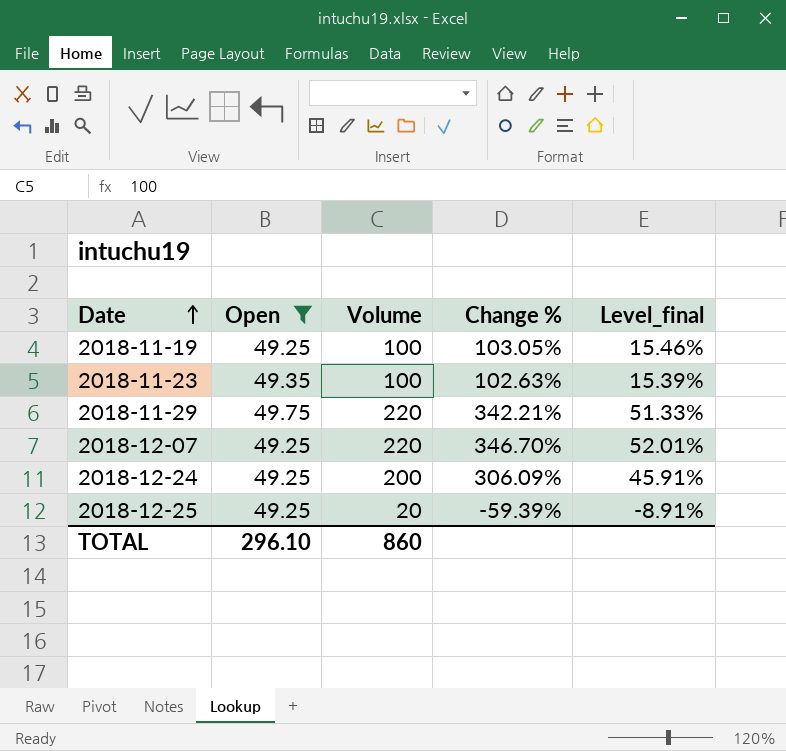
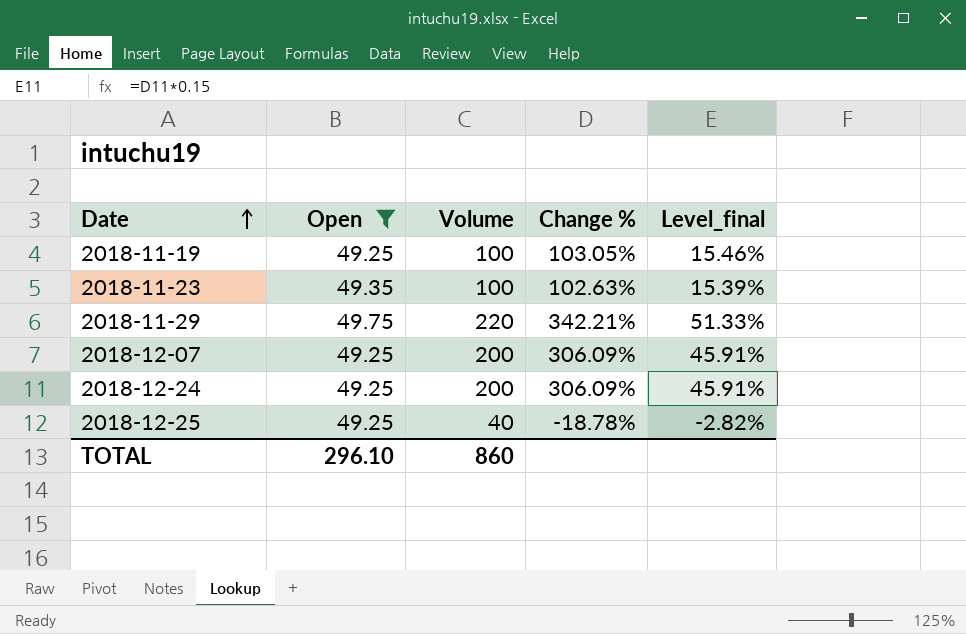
2018-12-07 | Volume: 220 -> 200
2018-12-07 | Change %: 346.70% -> 306.09%
2018-12-07 | Level_final: 52.01% -> 45.91%
2018-12-25 | Volume: 20 -> 40
2018-12-25 | Change %: -59.39% -> -18.78%
2018-12-25 | Level_final: -8.91% -> -2.82%

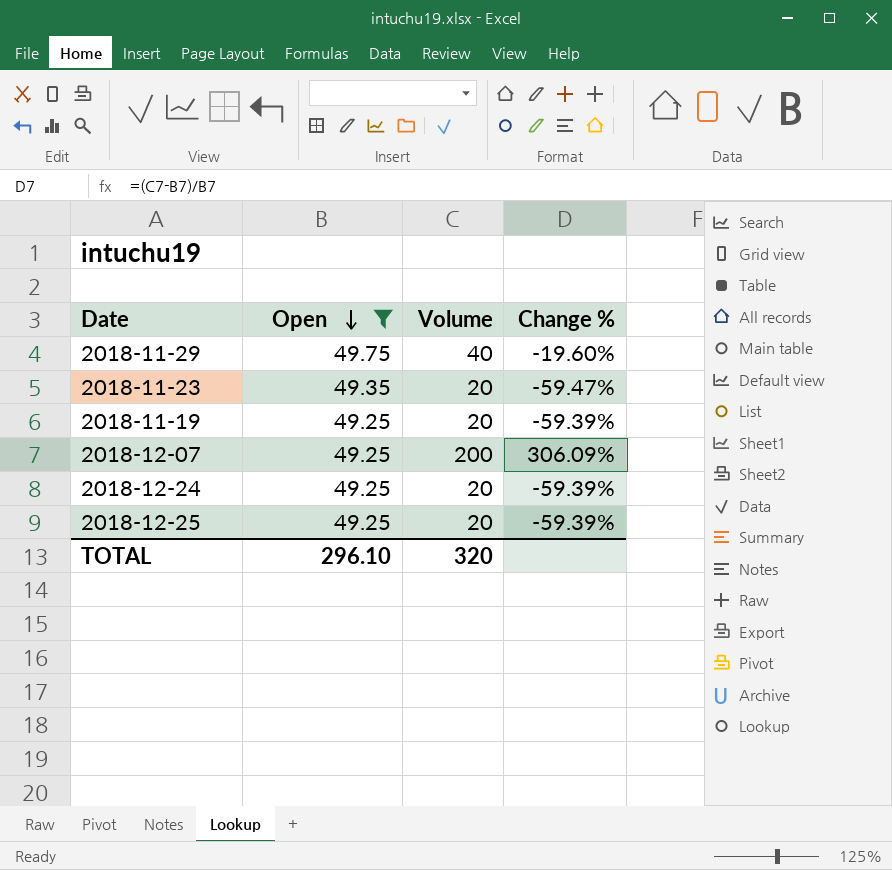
row order: Date ascending -> Open descending
column Level_final | formula: [Change %] * 0.15 -> none
2018-11-29 | Volume: 220 -> 40
2018-11-29 | Change %: 342.21% -> -19.60%
2018-11-23 | Volume: 100 -> 20
2018-11-23 | Change %: 102.63% -> -59.47%
2018-11-19 | Volume: 100 -> 20
2018-11-19 | Change %: 103.05% -> -59.39%
2018-12-24 | Volume: 200 -> 20
2018-12-24 | Change %: 306.09% -> -59.39%
2018-12-25 | Volume: 40 -> 20
2018-12-25 | Change %: -18.78% -> -59.39%
TOTAL | Volume: 860 -> 320

